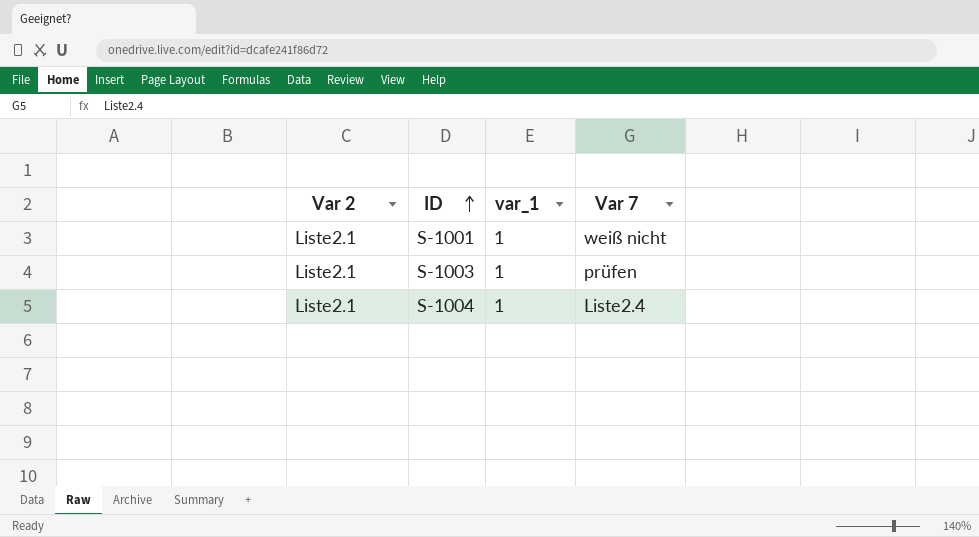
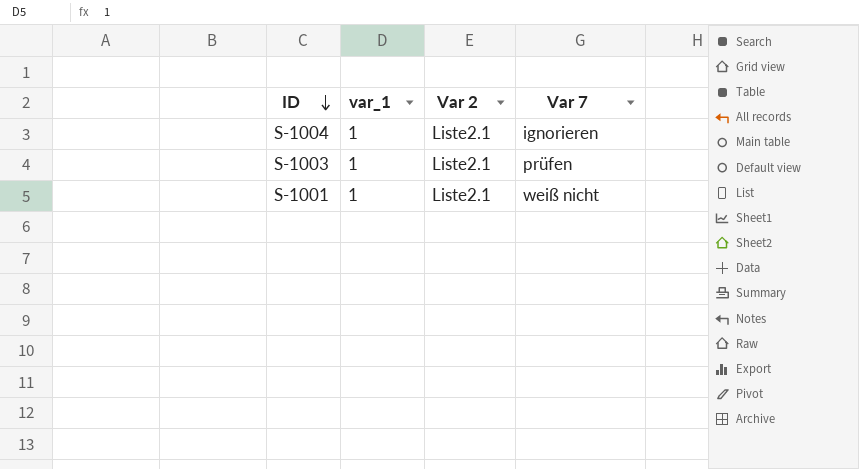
row order: ID ascending -> ID descending
column Var 2 | position: 1 -> 3
S-1004 | Var 7: Liste2.4 -> ignorieren

